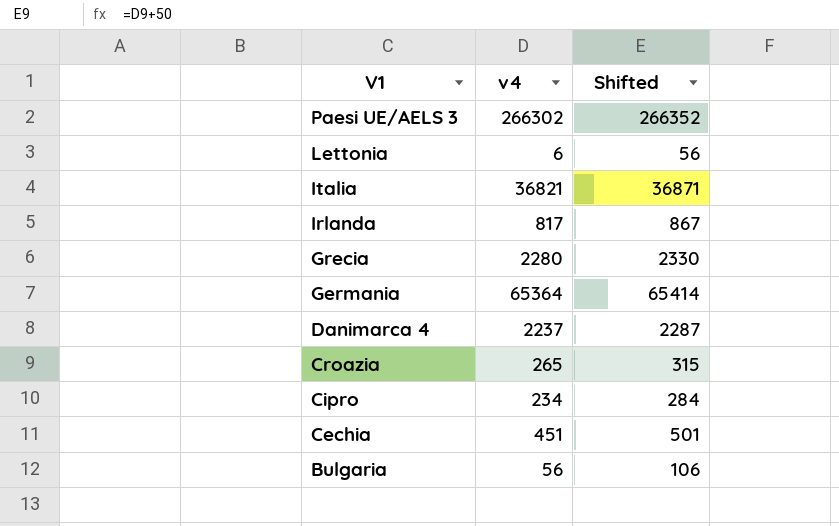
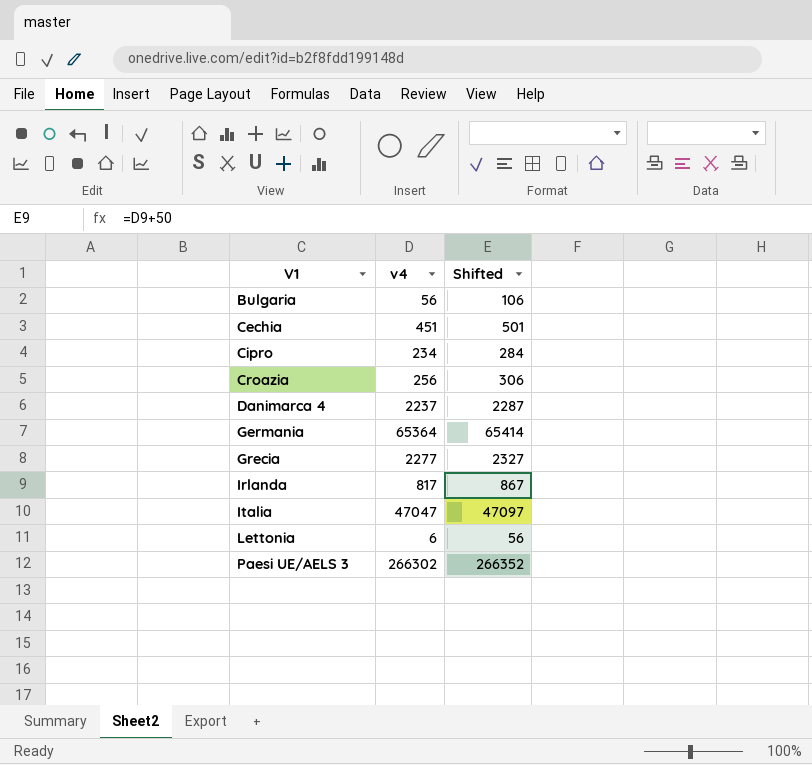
row order: V1 descending -> V1 ascending
Croazia | v4: 265 -> 256
Croazia | Shifted: 315 -> 306
Grecia | v4: 2280 -> 2277
Grecia | Shifted: 2330 -> 2327
Italia | v4: 36821 -> 47047
Italia | Shifted: 36871 -> 47097

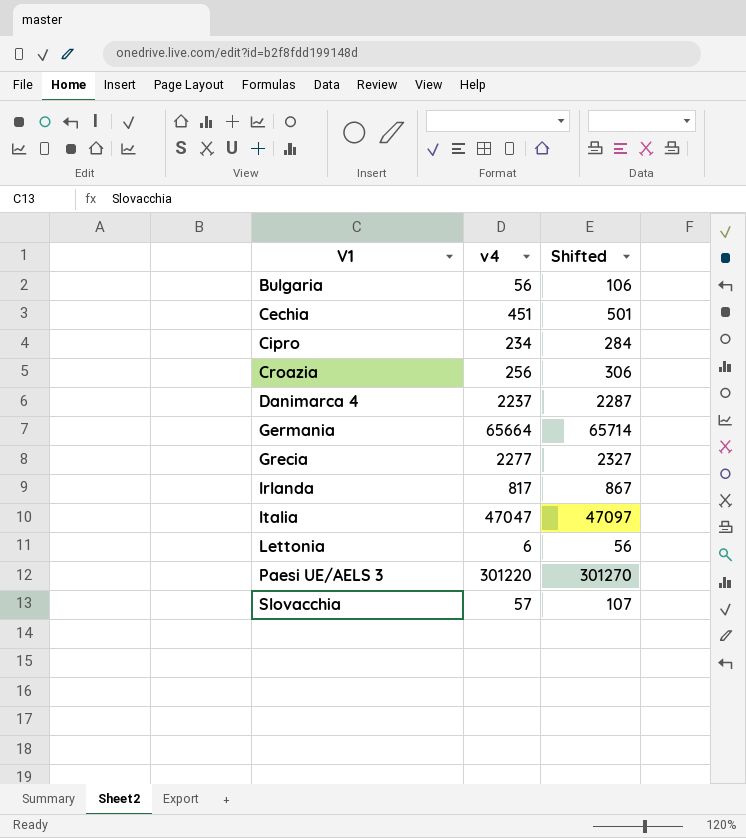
Germania | v4: 65364 -> 65664
Germania | Shifted: 65414 -> 65714
Paesi UE/AELS 3 | v4: 266302 -> 301220
Paesi UE/AELS 3 | Shifted: 266352 -> 301270
row Slovacchia: none -> 57 | 107

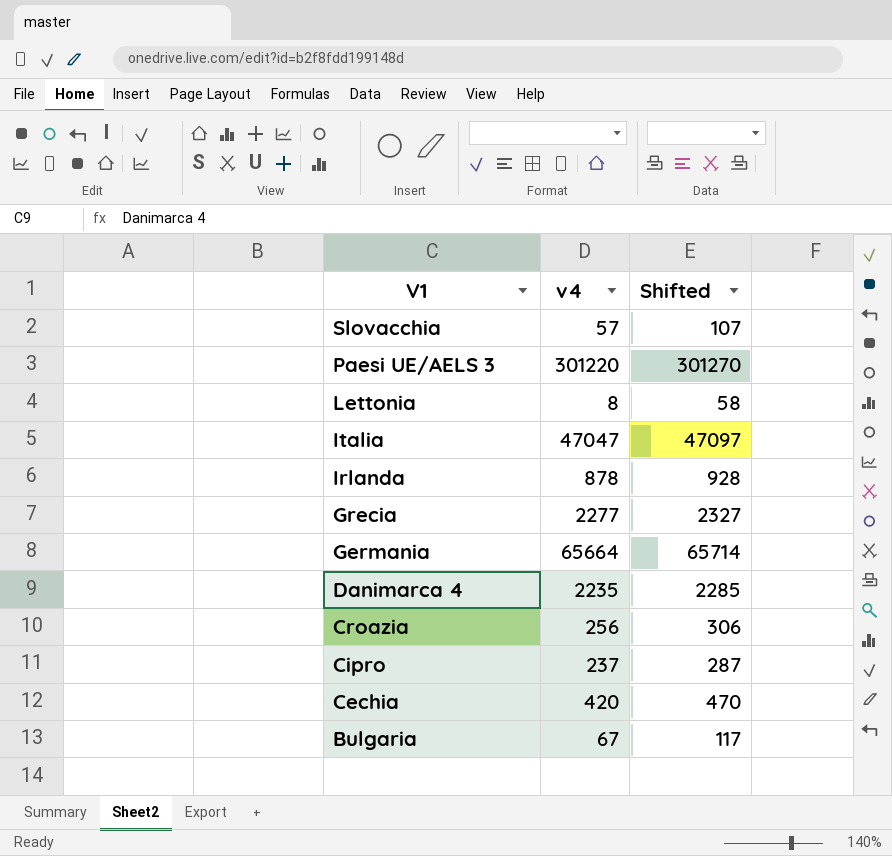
row order: V1 ascending -> V1 descending
Lettonia | v4: 6 -> 8
Lettonia | Shifted: 56 -> 58
Irlanda | v4: 817 -> 878
Irlanda | Shifted: 867 -> 928
Danimarca 4 | v4: 2237 -> 2235
Danimarca 4 | Shifted: 2287 -> 2285
Cipro | v4: 234 -> 237
Cipro | Shifted: 284 -> 287
Cechia | v4: 451 -> 420
Cechia | Shifted: 501 -> 470
Bulgaria | v4: 56 -> 67
Bulgaria | Shifted: 106 -> 117

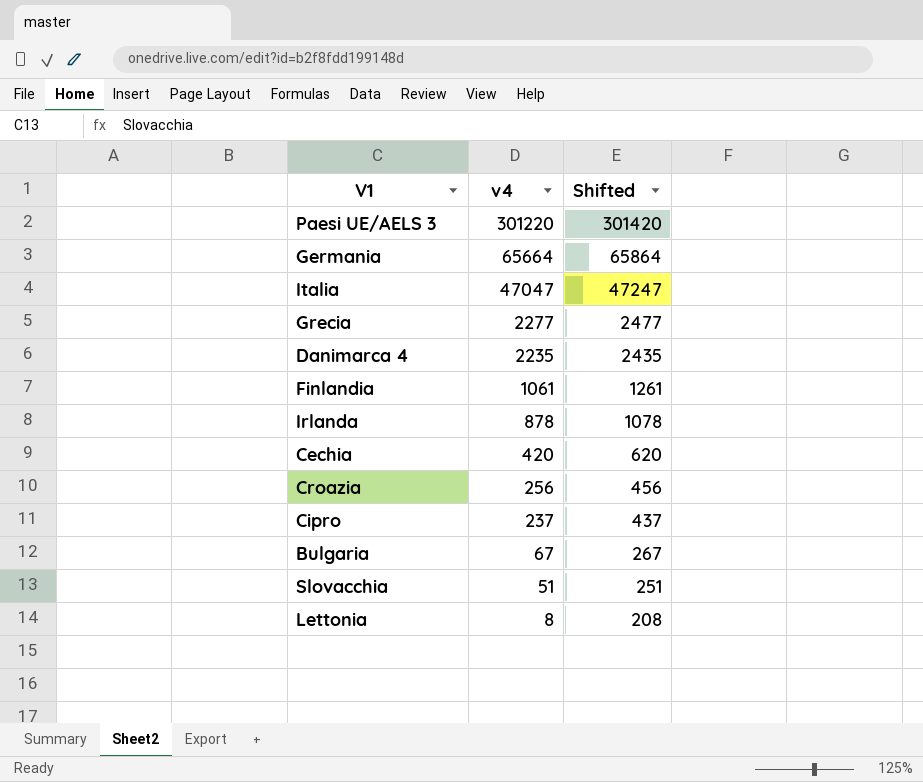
row order: V1 descending -> v4 descending
column Shifted | formula: [v4] + 50 -> [v4] + 200
row Finlandia: none -> 1061 | 1261
Slovacchia | v4: 57 -> 51

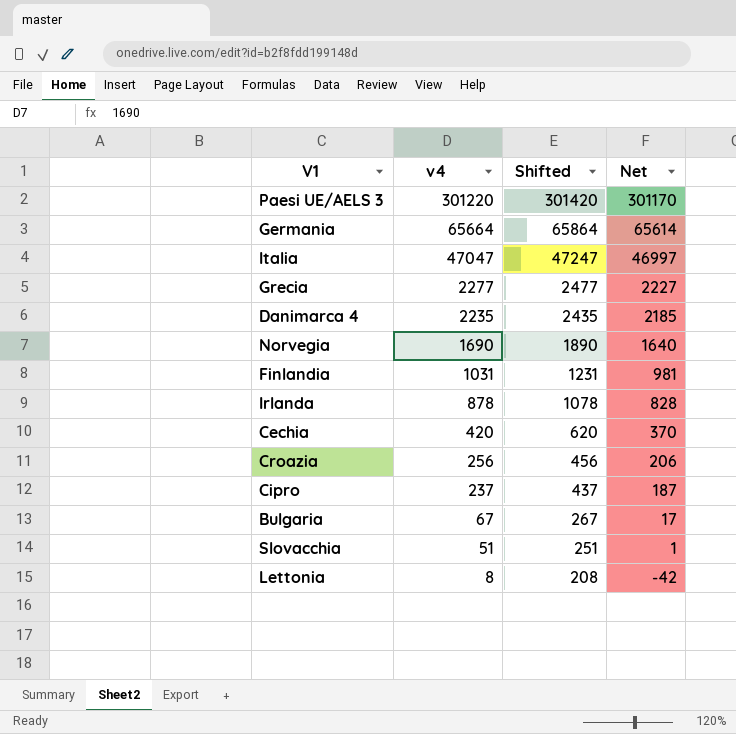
column Net | formula: none -> [v4] - 50
row Norvegia: none -> 1690 | 1890 | 1640
Finlandia | v4: 1061 -> 1031
Finlandia | Shifted: 1261 -> 1231

